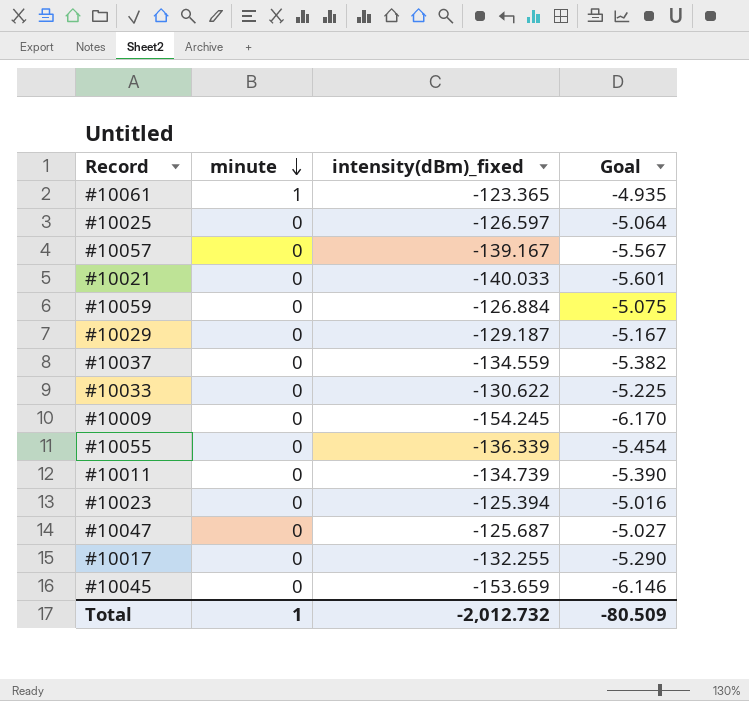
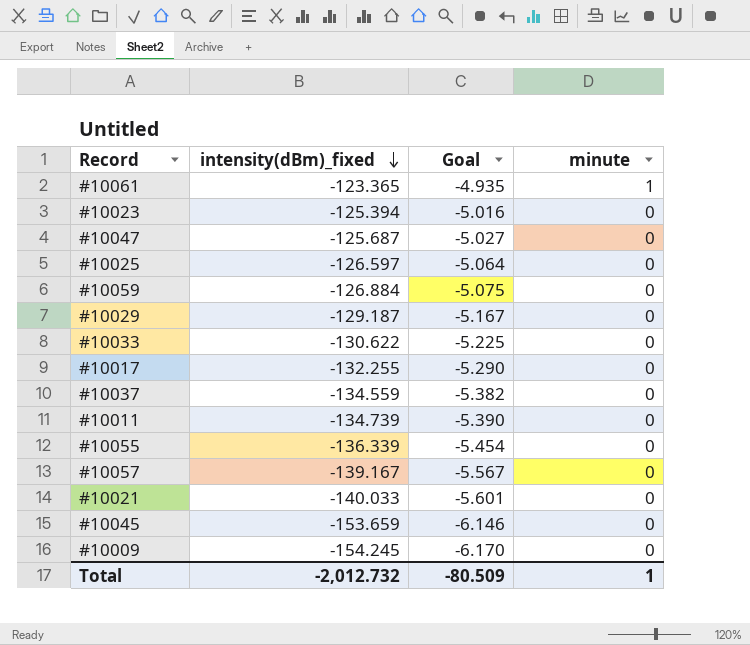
row order: minute descending -> intensity(dBm)_fixed descending
column minute | position: 2 -> 4

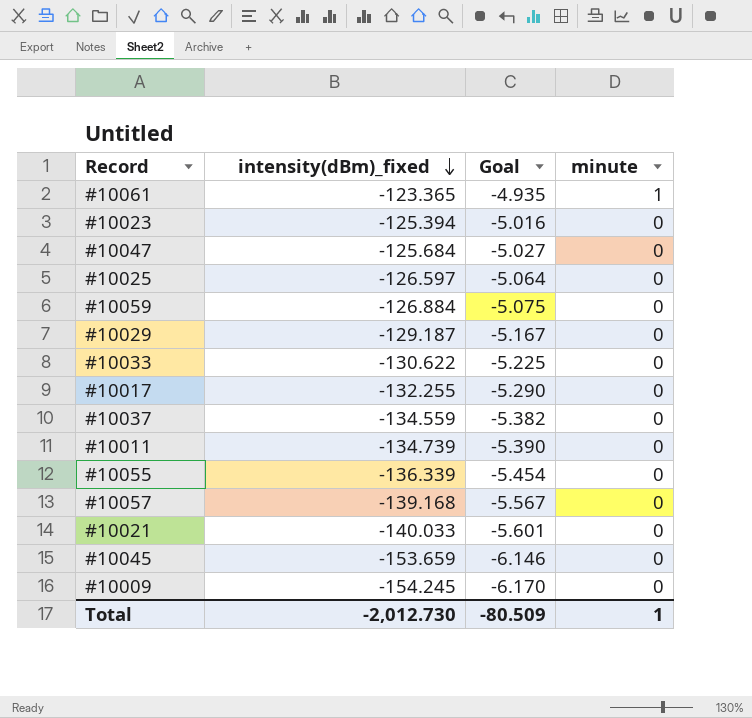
#10047 | intensity(dBm)_fixed: -125.687 -> -125.684
#10057 | intensity(dBm)_fixed: -139.167 -> -139.168
Total | intensity(dBm)_fixed: -2,012.732 -> -2,012.730

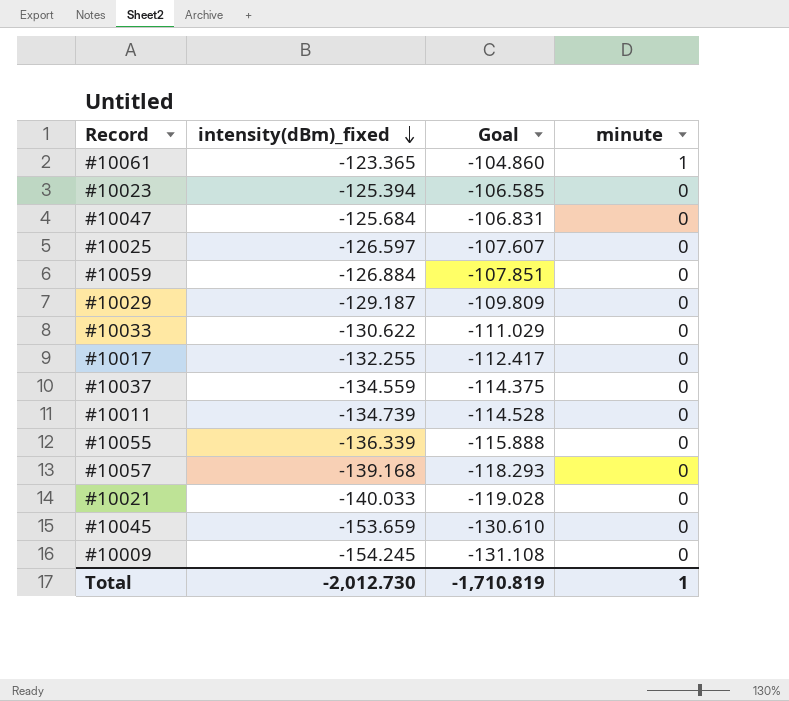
column Goal | formula: [intensity(dBm)_fixed] * 0.04 -> [intensity(dBm)_fixed] * 0.85
Total | Goal: -80.509 -> -1,710.819

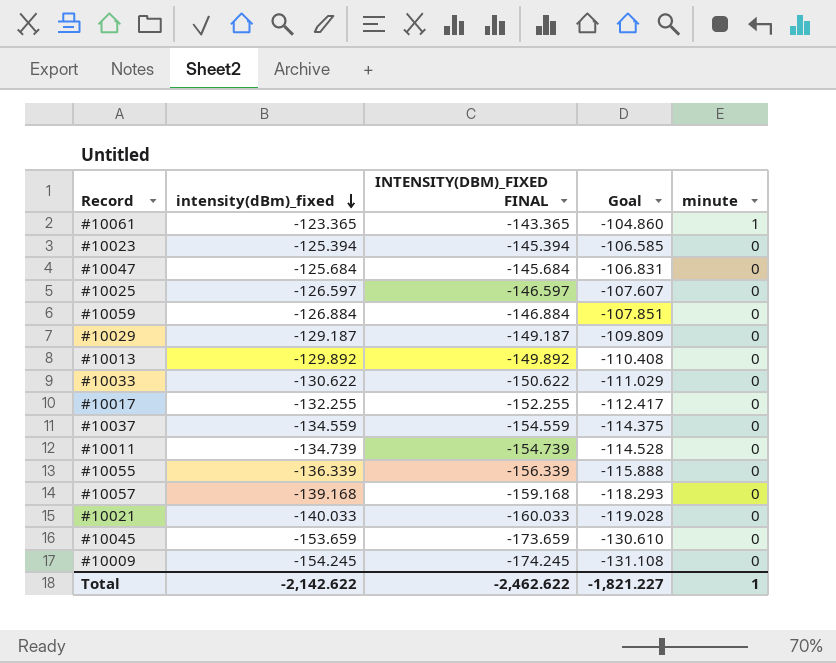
column INTENSITY(DBM)_FIXED FINAL | formula: none -> [intensity(dBm)_fixed] - 20
row #10013: none -> -129.892 | -149.892 | -110.408 | 0
Total | intensity(dBm)_fixed: -2,012.730 -> -2,142.622
Total | Goal: -1,710.819 -> -1,821.227

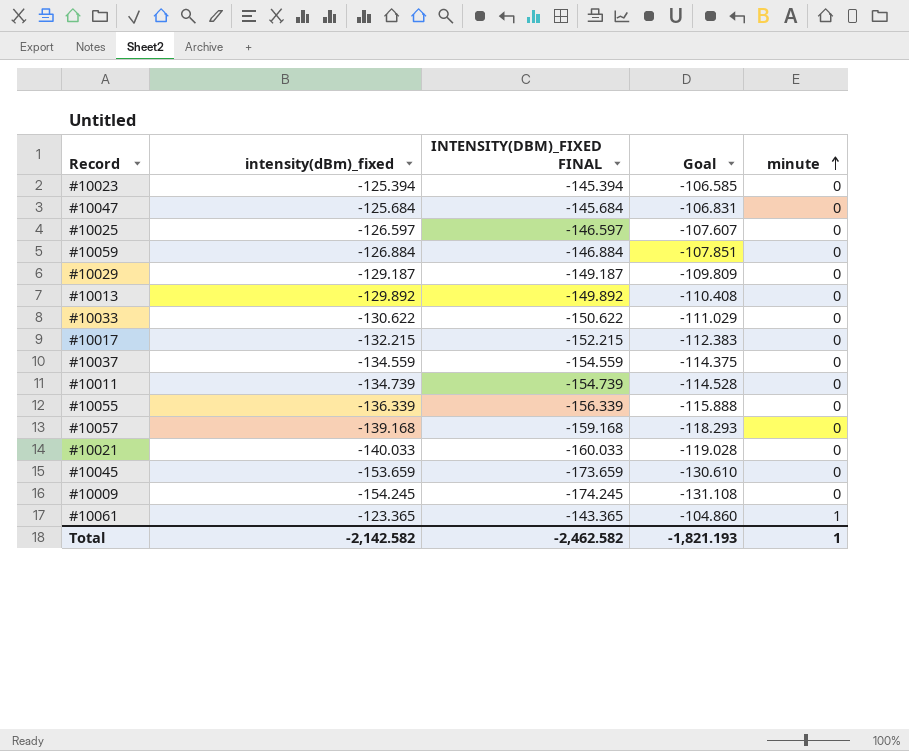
row order: intensity(dBm)_fixed descending -> minute ascending
#10017 | intensity(dBm)_fixed: -132.255 -> -132.215
#10017 | INTENSITY(DBM)_FIXED FINAL: -152.255 -> -152.215
#10017 | Goal: -112.417 -> -112.383
Total | intensity(dBm)_fixed: -2,142.622 -> -2,142.582
Total | INTENSITY(DBM)_FIXED FINAL: -2,462.622 -> -2,462.582
Total | Goal: -1,821.227 -> -1,821.193

